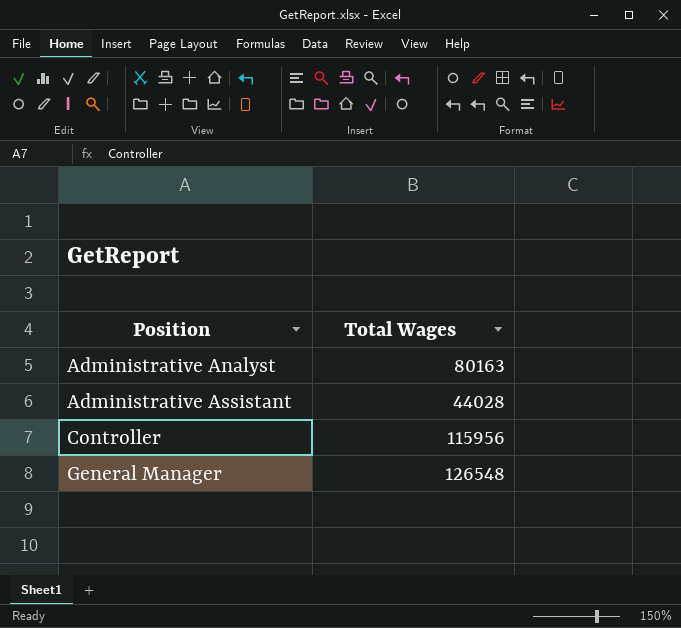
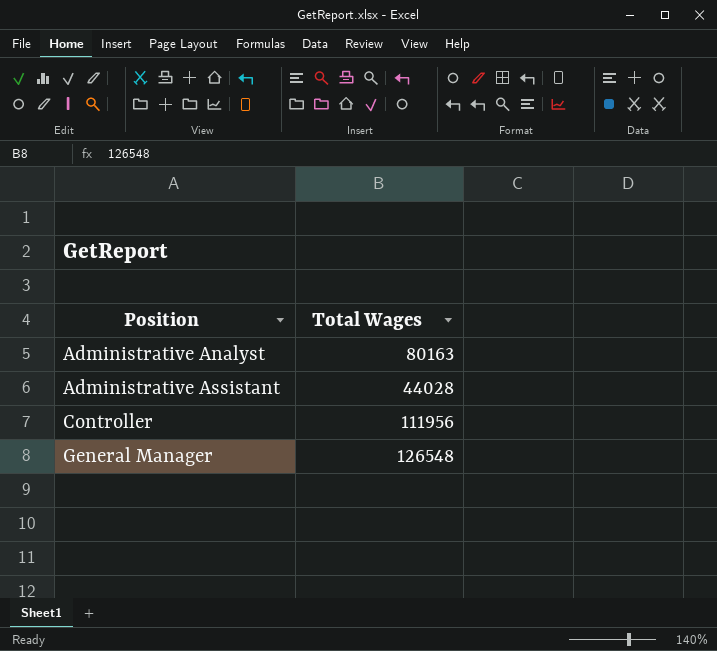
Controller | Total Wages: 115956 -> 111956

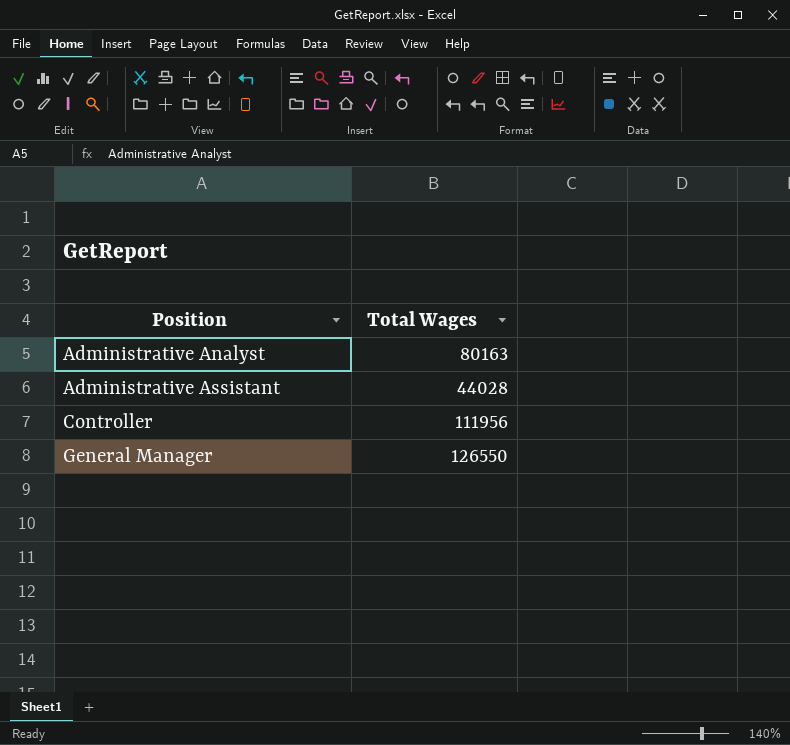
General Manager | Total Wages: 126548 -> 126550

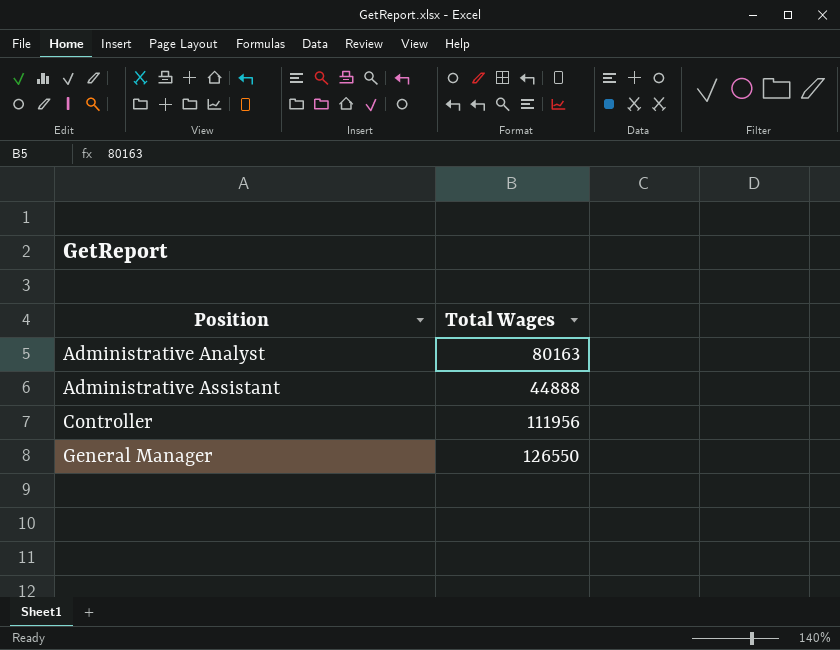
Administrative Assistant | Total Wages: 44028 -> 44888

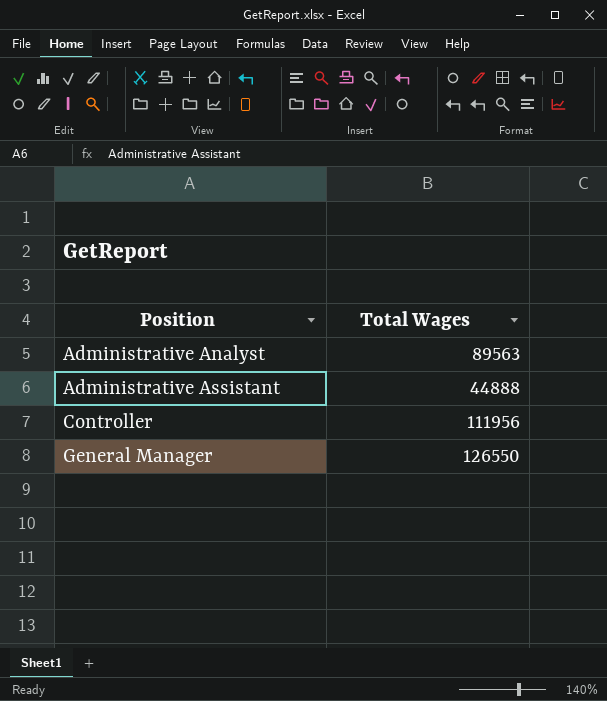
Administrative Analyst | Total Wages: 80163 -> 89563

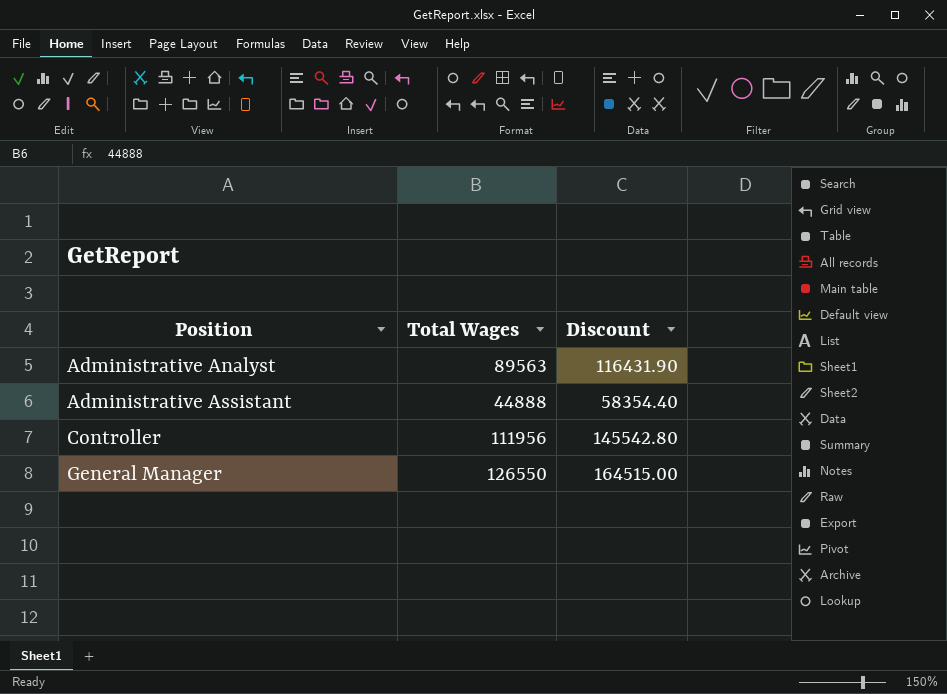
column Discount | formula: none -> [Total Wages] * 1.3

